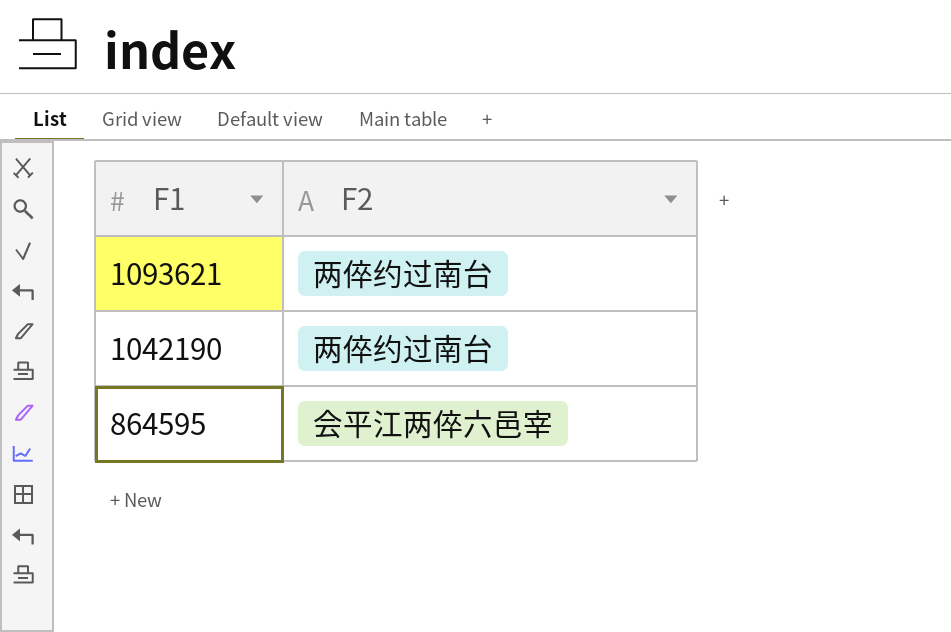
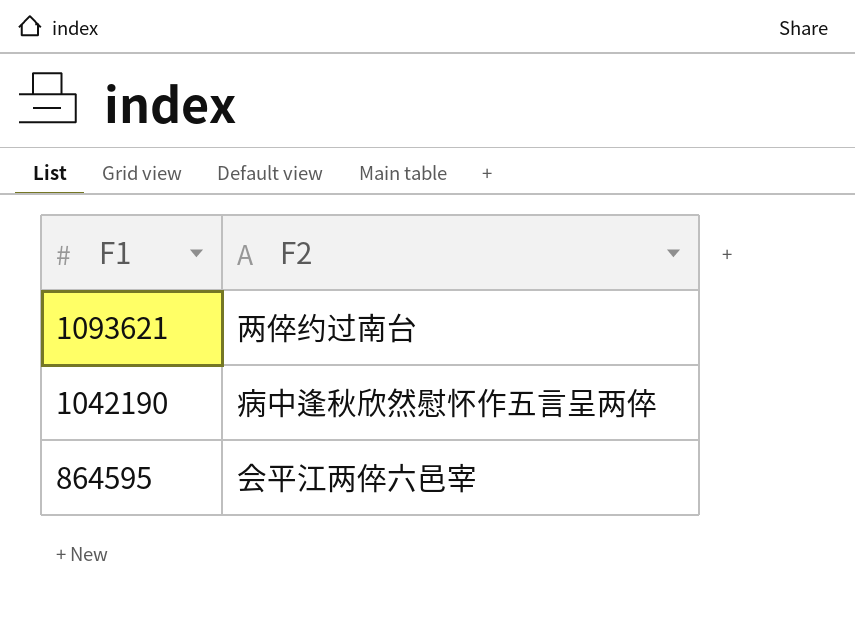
1042190 | F2: 两倅约过南台 -> 病中逢秋欣然慰怀作五言呈两倅

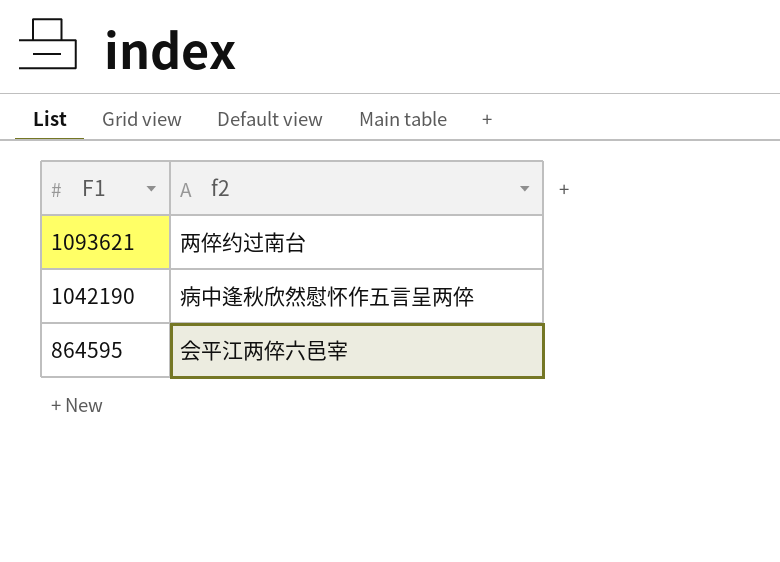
column name: F2 -> f2

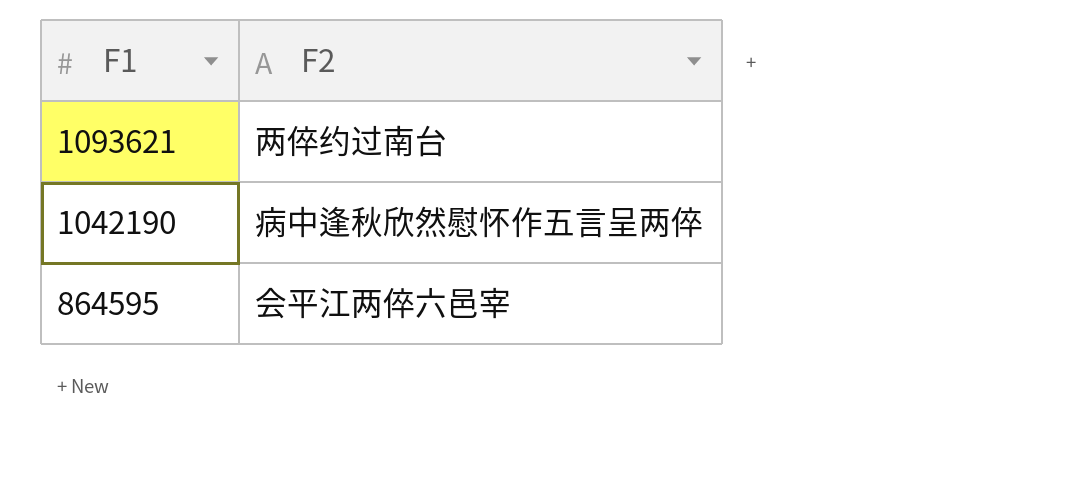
column name: f2 -> F2

